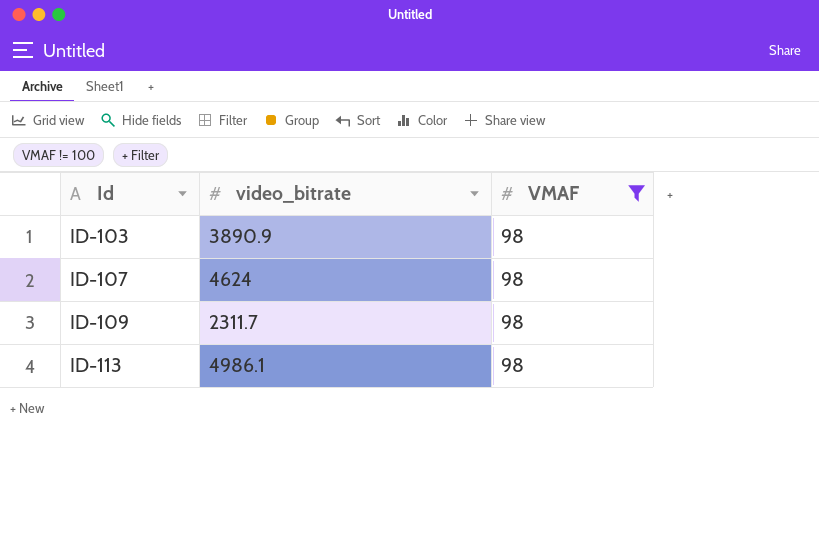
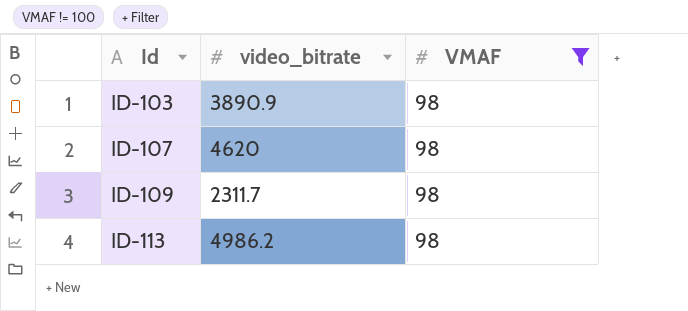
ID-107 | video_bitrate: 4624 -> 4620
ID-113 | video_bitrate: 4986.1 -> 4986.2

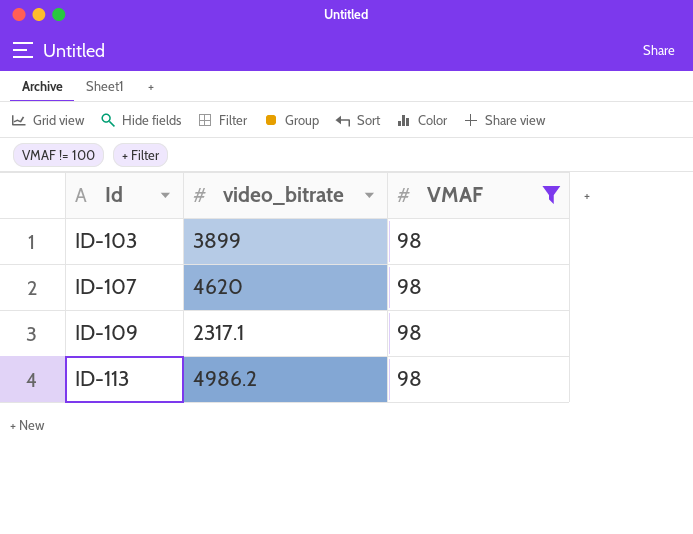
ID-103 | video_bitrate: 3890.9 -> 3899
ID-109 | video_bitrate: 2311.7 -> 2317.1

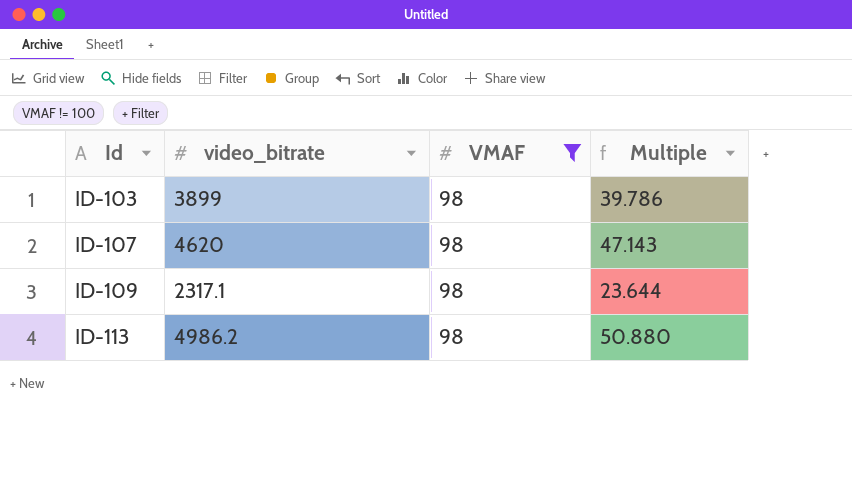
column Multiple | formula: none -> [video_bitrate] / [VMAF]

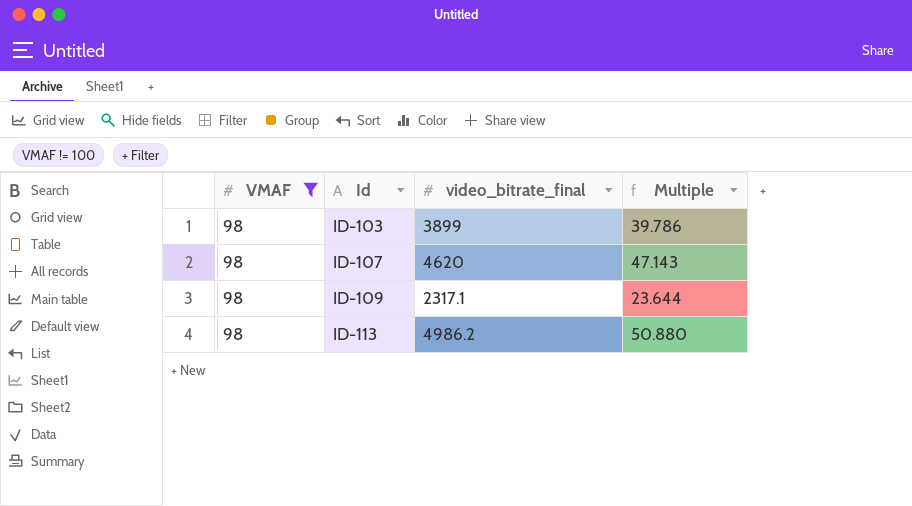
column VMAF | position: 3 -> 1
column name: video_bitrate -> video_bitrate_final

